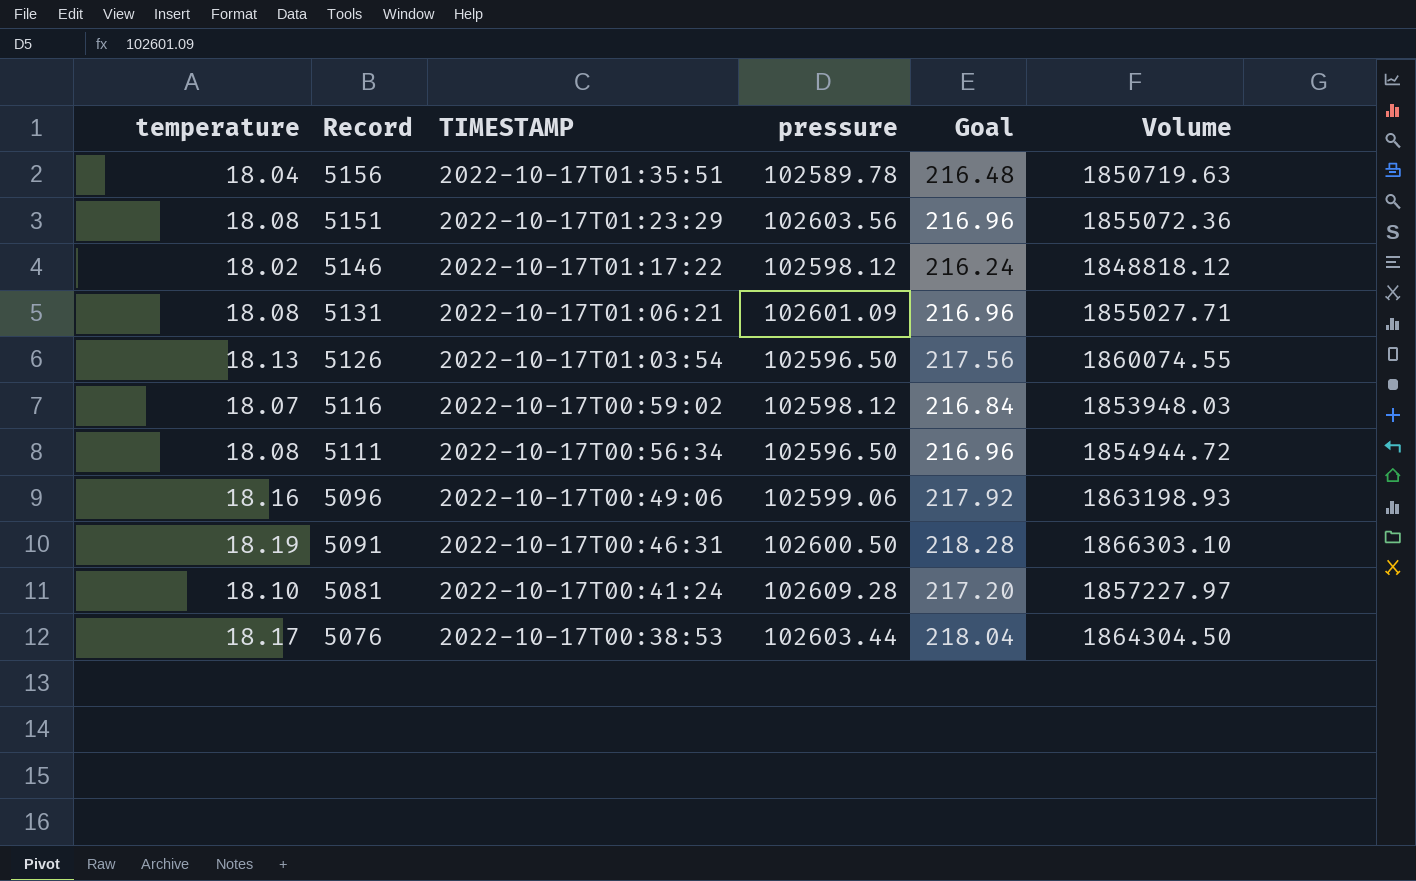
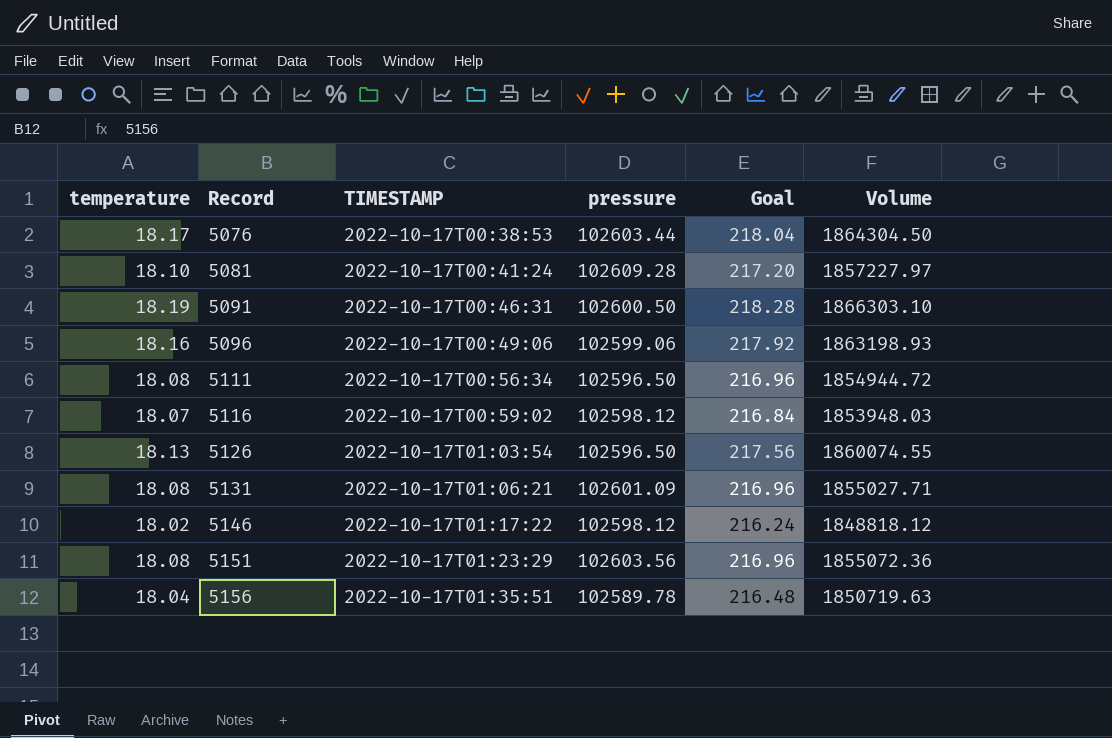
row order: Record descending -> Record ascending

